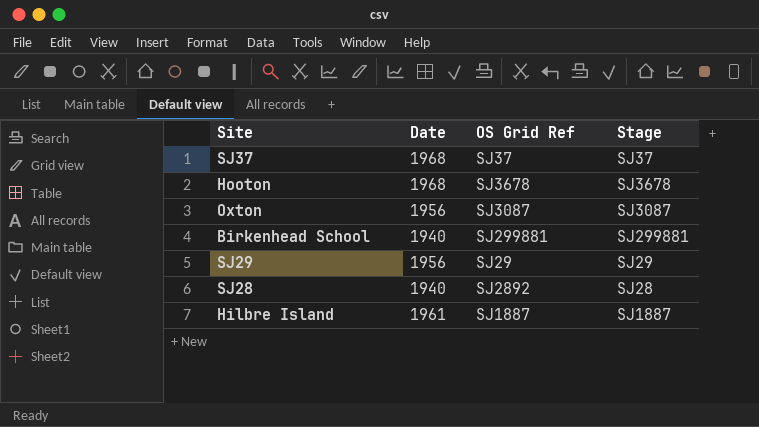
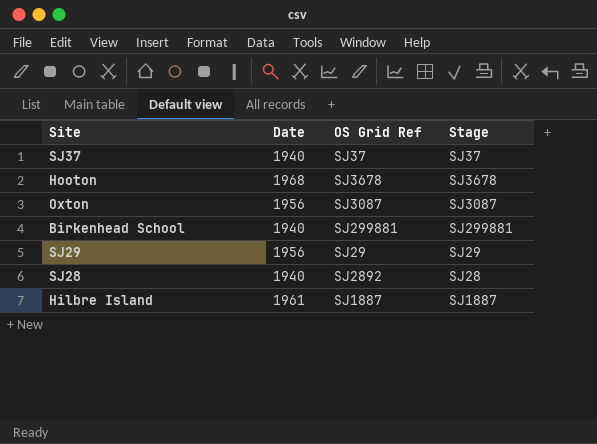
SJ37 | Date: 1968 -> 1940

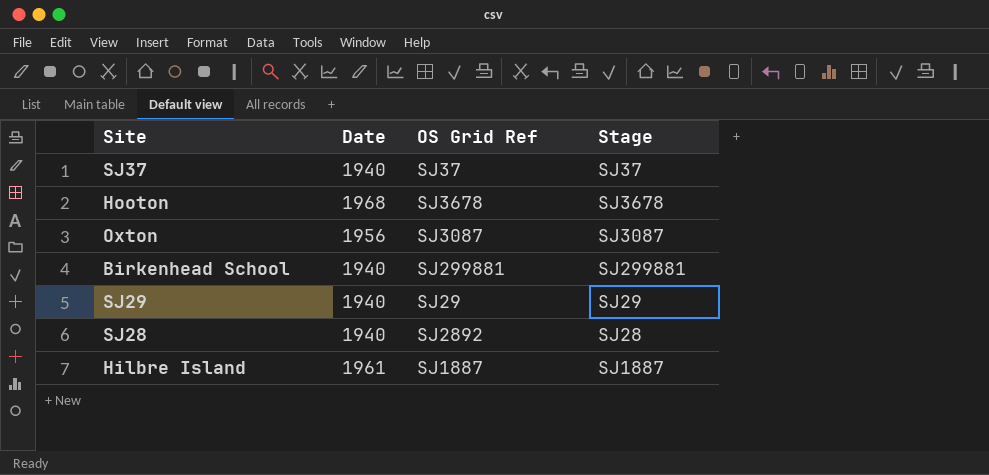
SJ29 | Date: 1956 -> 1940

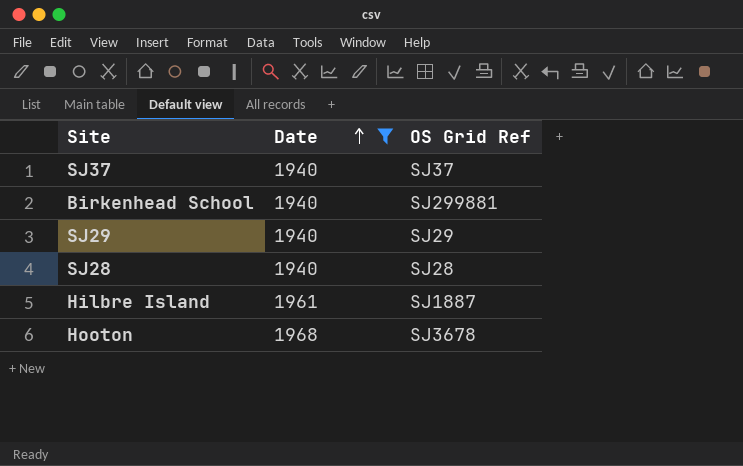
filter: none -> Date != 1956
row order: none -> Date ascending
column Stage | position: 4 -> none
SJ28 | OS Grid Ref: SJ2892 -> SJ28

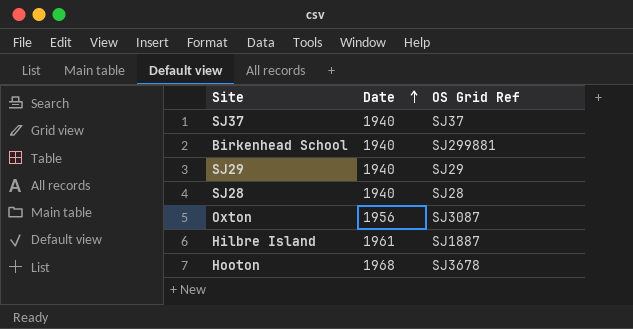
filter: Date != 1956 -> none

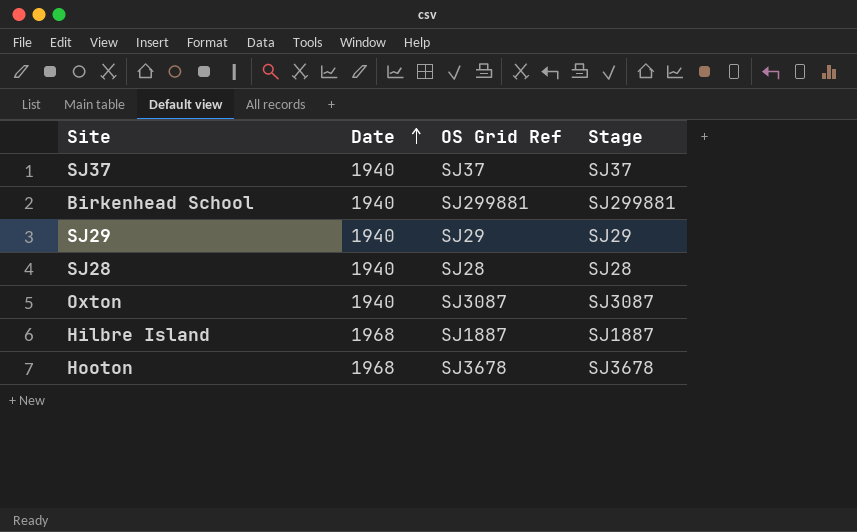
column Stage | position: none -> 4
Oxton | Date: 1956 -> 1940
Hilbre Island | Date: 1961 -> 1968

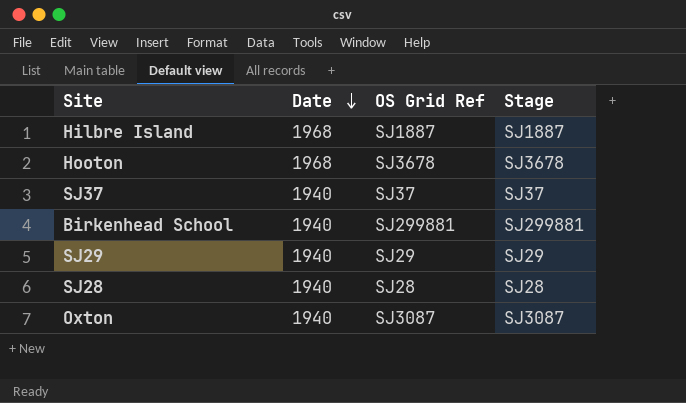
row order: Date ascending -> Date descending

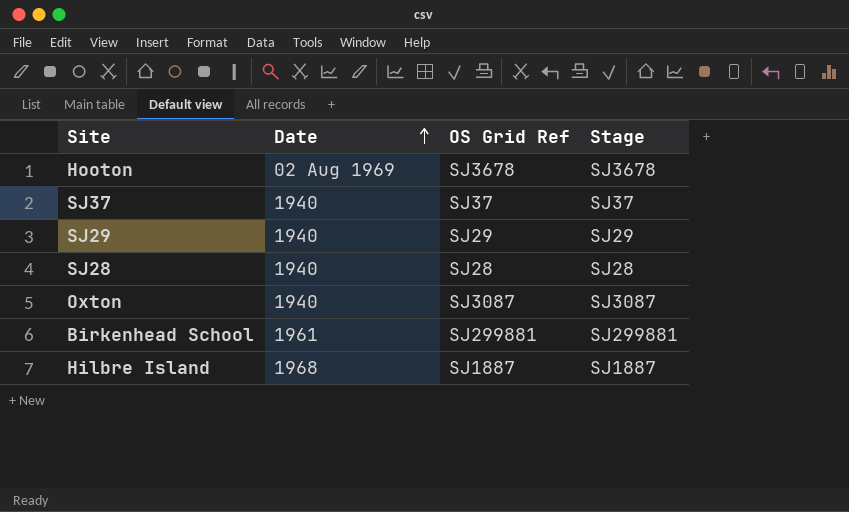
row order: Date descending -> Date ascending
Hooton | Date: 1968 -> 02 Aug 1969
Birkenhead School | Date: 1940 -> 1961

